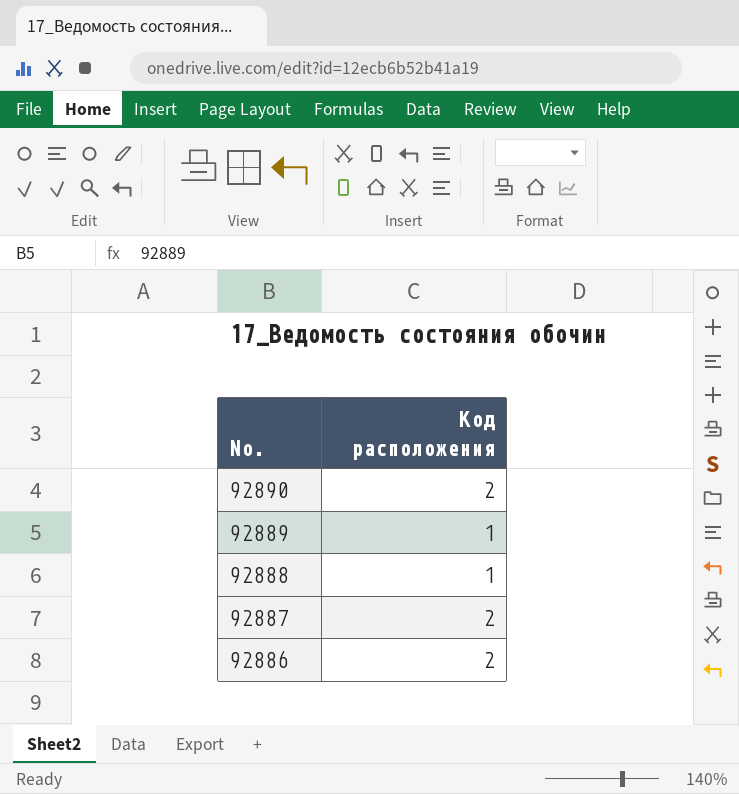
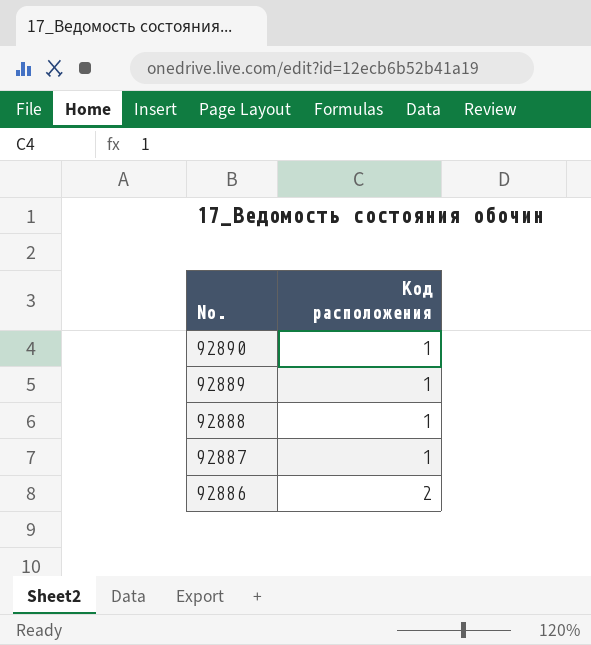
92890 | Код расположения: 2 -> 1
92887 | Код расположения: 2 -> 1

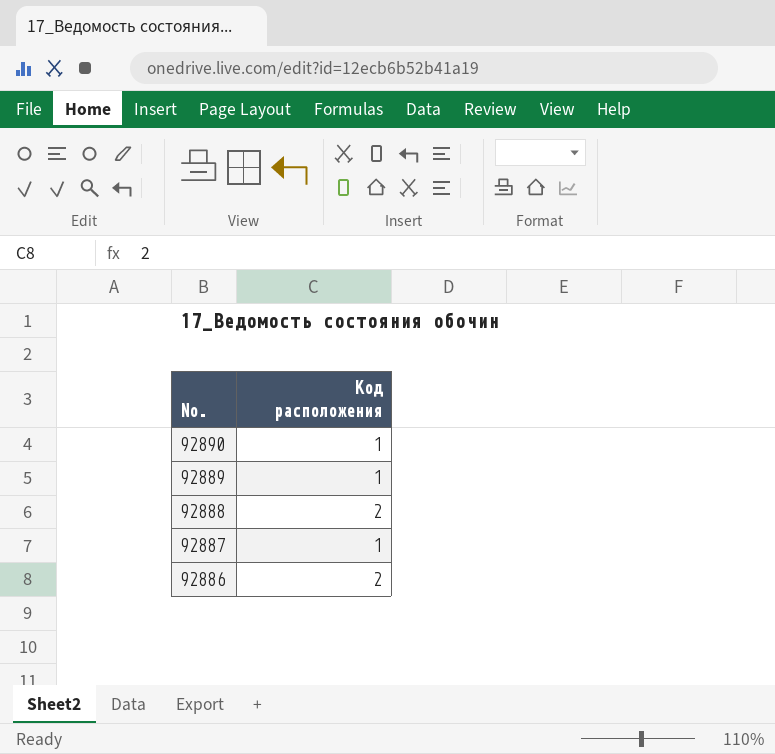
92888 | Код расположения: 1 -> 2

